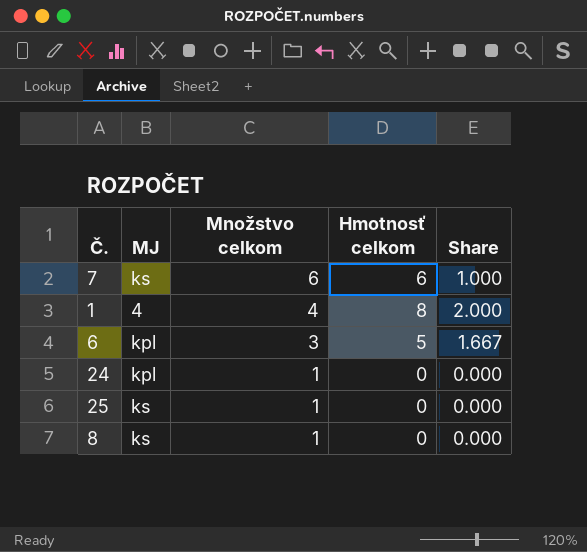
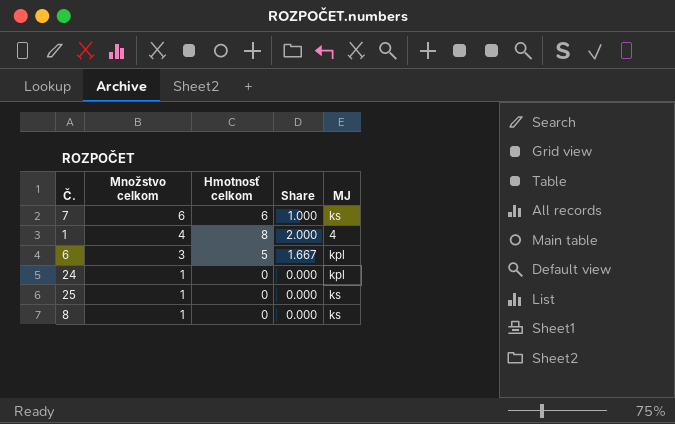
column MJ | position: 2 -> 5

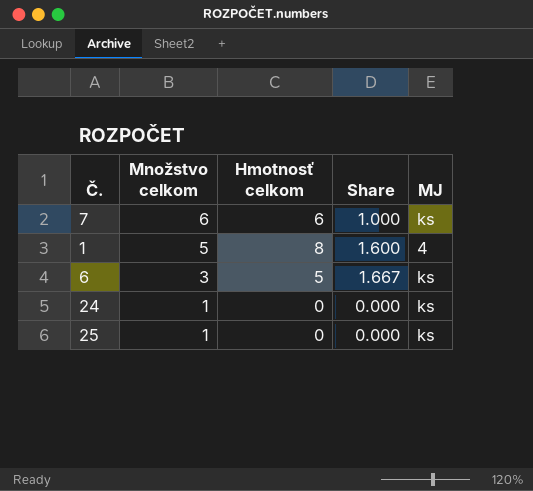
row 8: 1 | 0 | 0.000 | ks -> none
1 | Množstvo celkom: 4 -> 5
1 | Share: 2.000 -> 1.600
6 | MJ: kpl -> ks
24 | MJ: kpl -> ks

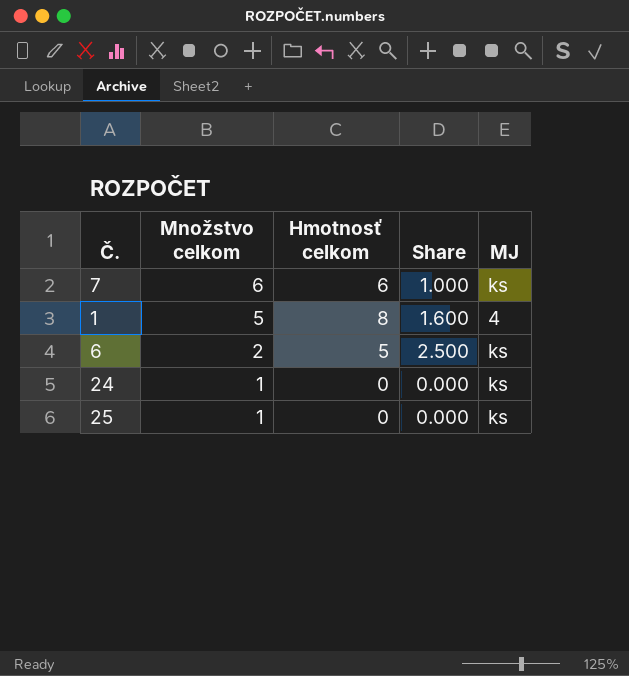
6 | Množstvo celkom: 3 -> 2
6 | Share: 1.667 -> 2.500

